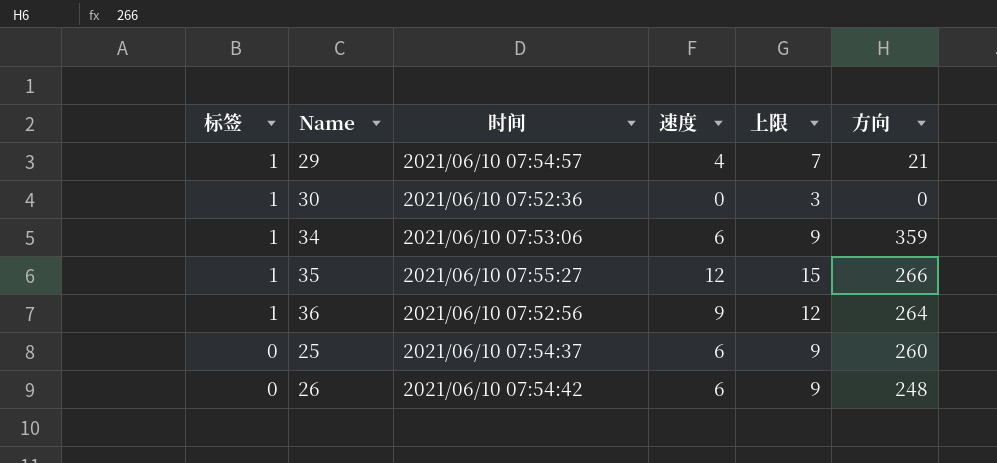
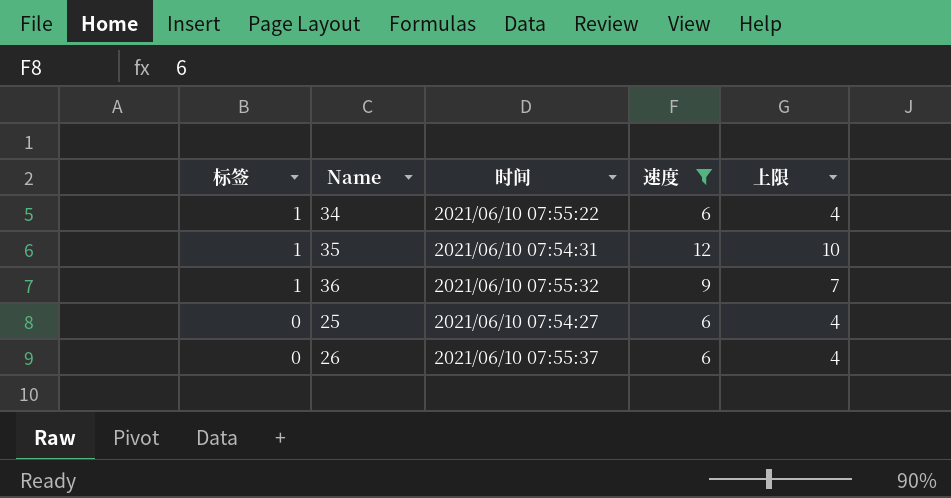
filter: none -> 速度 >= 6
column 方向 | position: 6 -> none
column 上限 | formula: [速度] + 3 -> [速度] - 2
34 | 时间: 2021/06/10 07:53:06 -> 2021/06/10 07:55:22
35 | 时间: 2021/06/10 07:55:27 -> 2021/06/10 07:54:31
36 | 时间: 2021/06/10 07:52:56 -> 2021/06/10 07:55:32
25 | 时间: 2021/06/10 07:54:37 -> 2021/06/10 07:54:27
26 | 时间: 2021/06/10 07:54:42 -> 2021/06/10 07:55:37

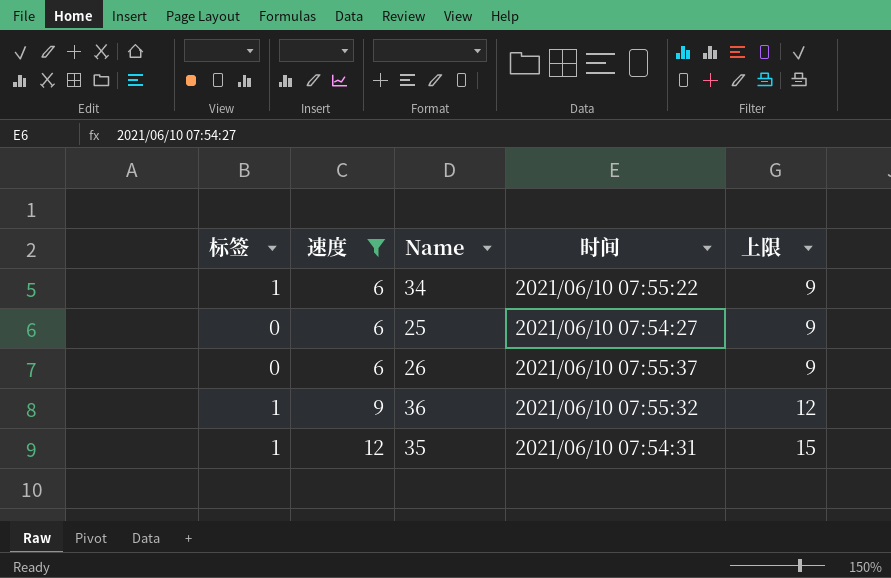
row order: 标签 descending -> 速度 ascending
column 速度 | position: 4 -> 2
column 上限 | formula: [速度] - 2 -> [速度] + 3

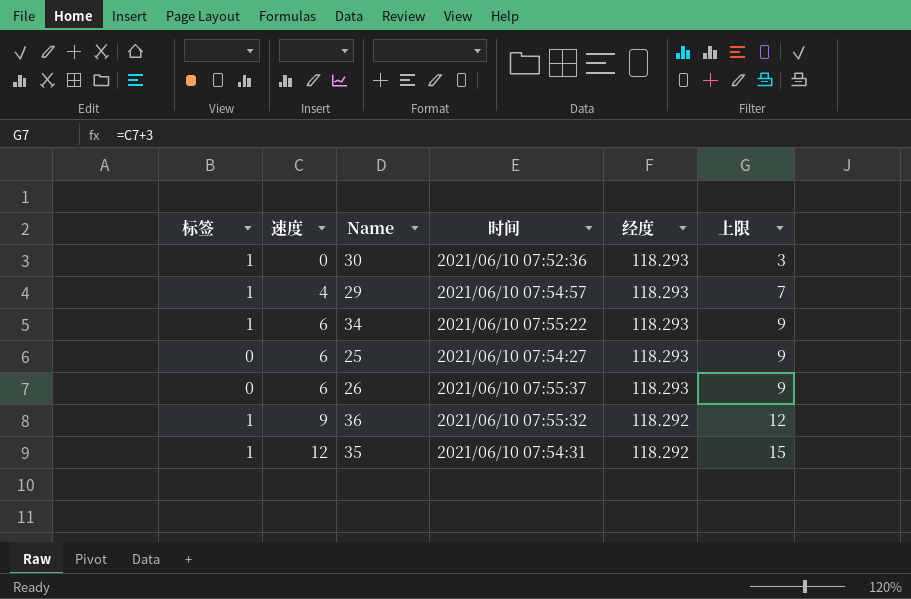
filter: 速度 >= 6 -> none
column 经度 | position: none -> 5

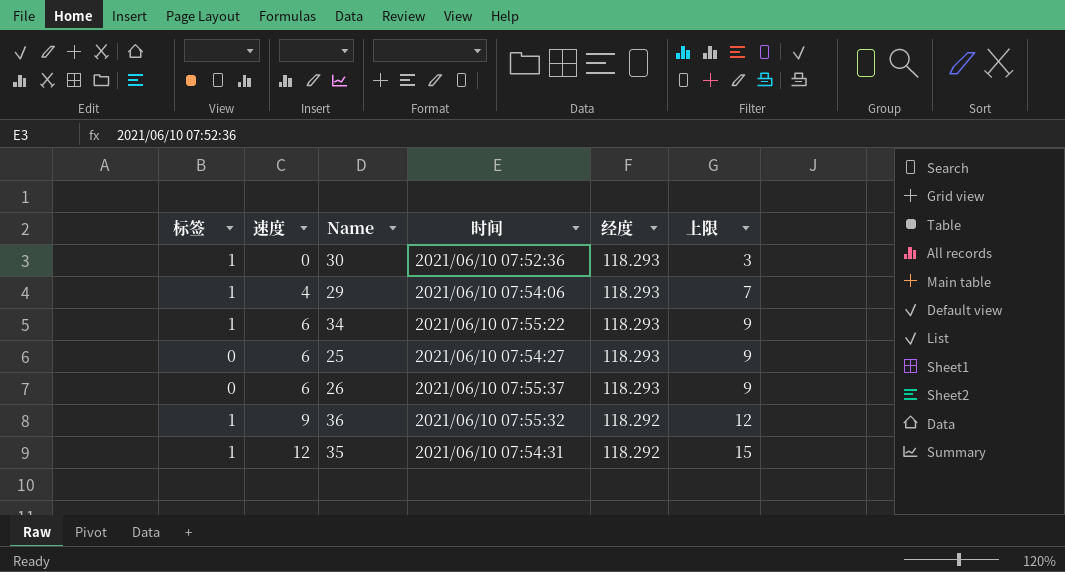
29 | 时间: 2021/06/10 07:54:57 -> 2021/06/10 07:54:06

